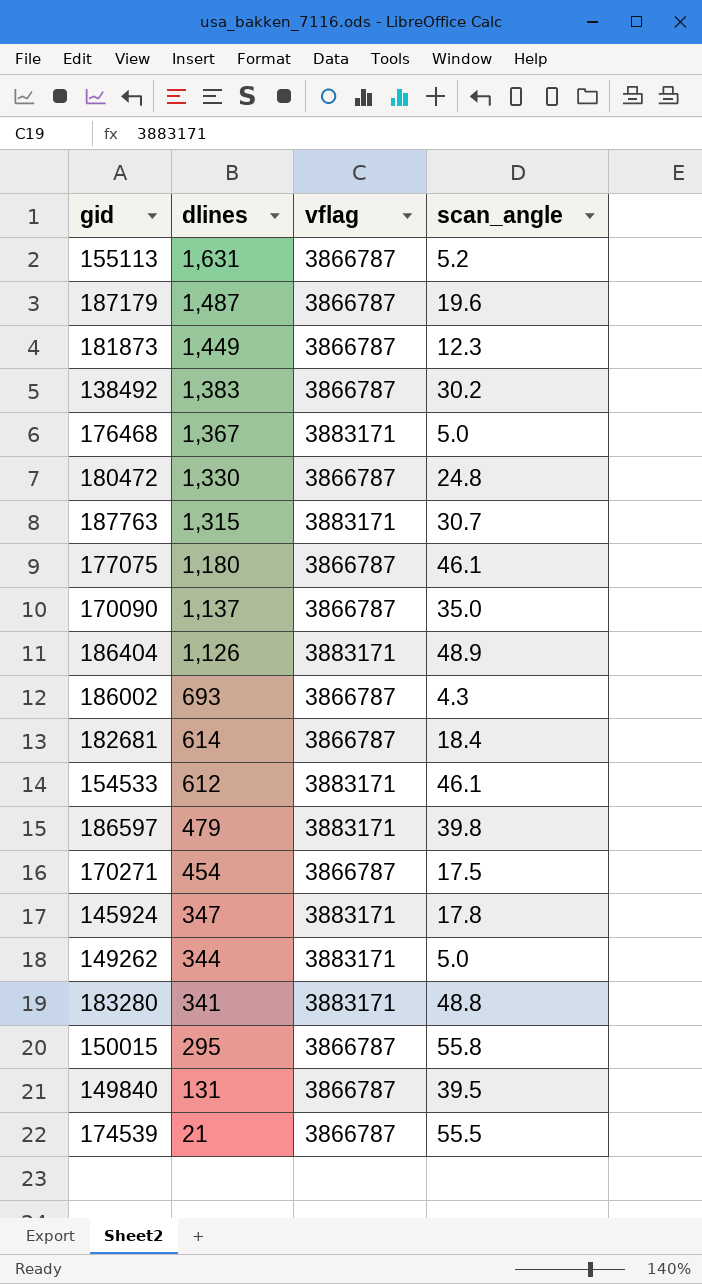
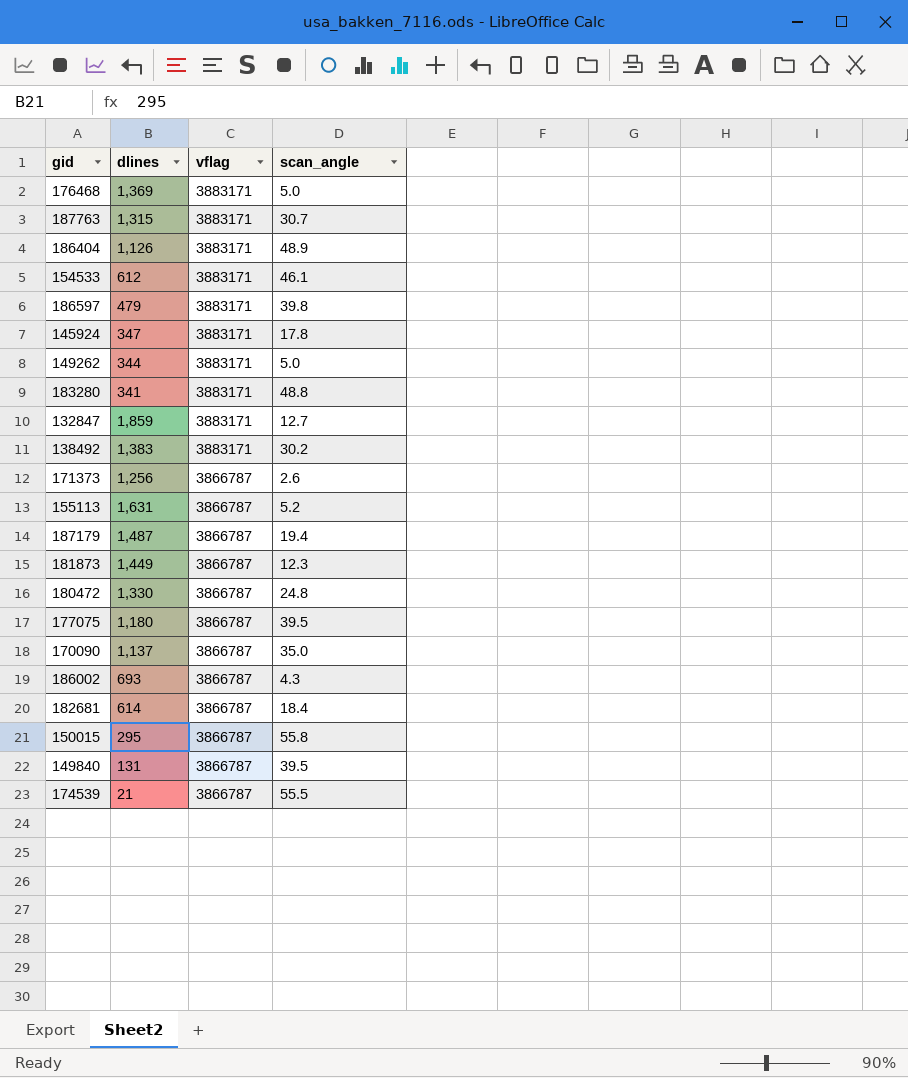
row order: dlines descending -> vflag descending
row 170271: 454 | 3866787 | 17.5 -> none
176468 | dlines: 1,367 -> 1,369
row 132847: none -> 1,859 | 3883171 | 12.7
138492 | vflag: 3866787 -> 3883171
row 171373: none -> 1,256 | 3866787 | 2.6
187179 | scan_angle: 19.6 -> 19.4
177075 | scan_angle: 46.1 -> 39.5

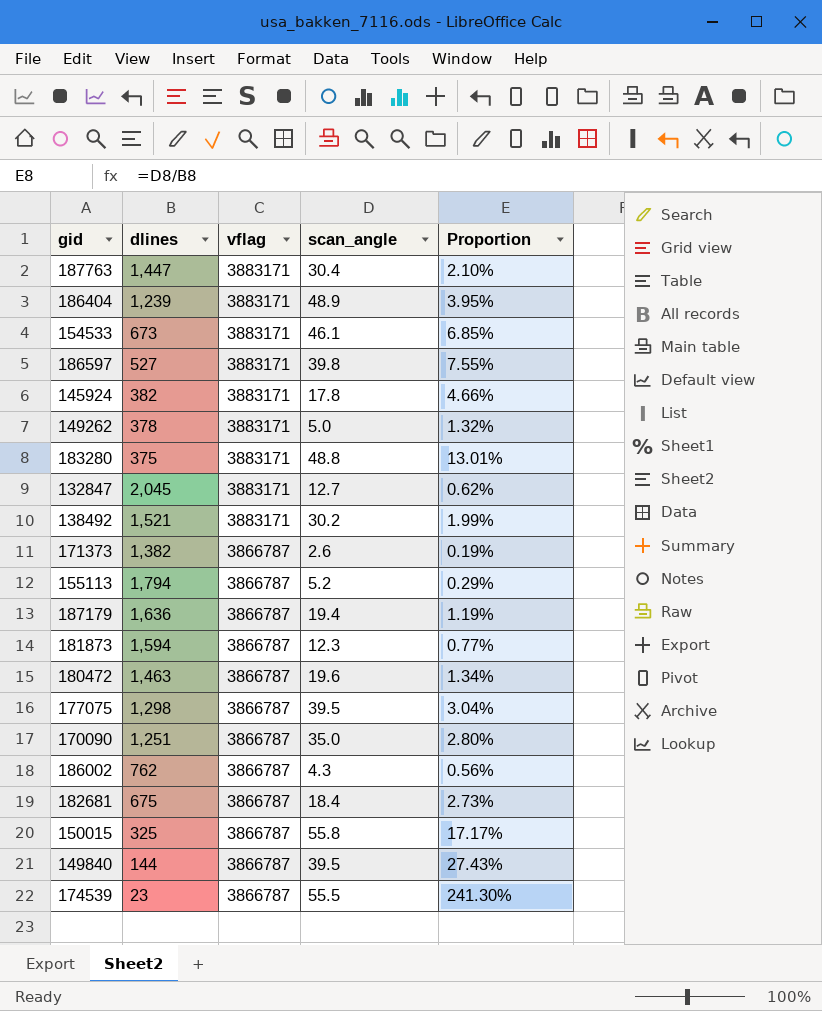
column Proportion | formula: none -> [scan_angle] / [dlines]
row 176468: 1,369 | 3883171 | 5.0 -> none
187763 | dlines: 1,315 -> 1,447
187763 | scan_angle: 30.7 -> 30.4
186404 | dlines: 1,126 -> 1,239
154533 | dlines: 612 -> 673
186597 | dlines: 479 -> 527
145924 | dlines: 347 -> 382
149262 | dlines: 344 -> 378
183280 | dlines: 341 -> 375
132847 | dlines: 1,859 -> 2,045
138492 | dlines: 1,383 -> 1,521
171373 | dlines: 1,256 -> 1,382
155113 | dlines: 1,631 -> 1,794
187179 | dlines: 1,487 -> 1,636
181873 | dlines: 1,449 -> 1,594
180472 | dlines: 1,330 -> 1,463
180472 | scan_angle: 24.8 -> 19.6
177075 | dlines: 1,180 -> 1,298
170090 | dlines: 1,137 -> 1,251
186002 | dlines: 693 -> 762
182681 | dlines: 614 -> 675
150015 | dlines: 295 -> 325
149840 | dlines: 131 -> 144
174539 | dlines: 21 -> 23

